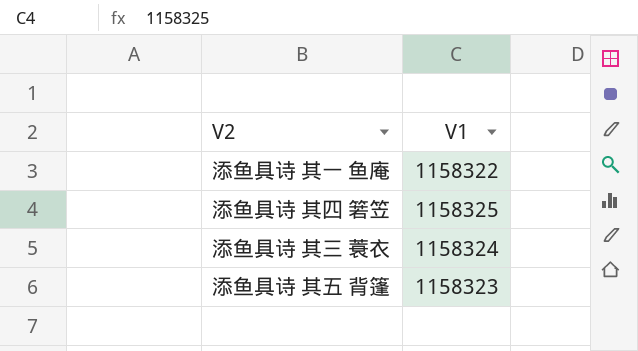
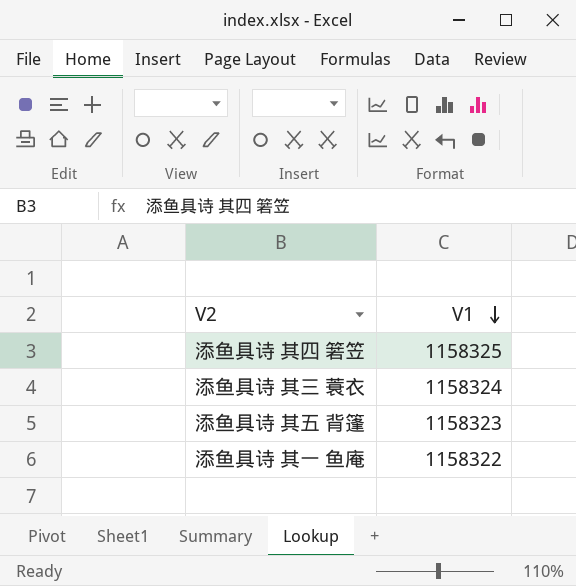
row order: none -> V1 descending

